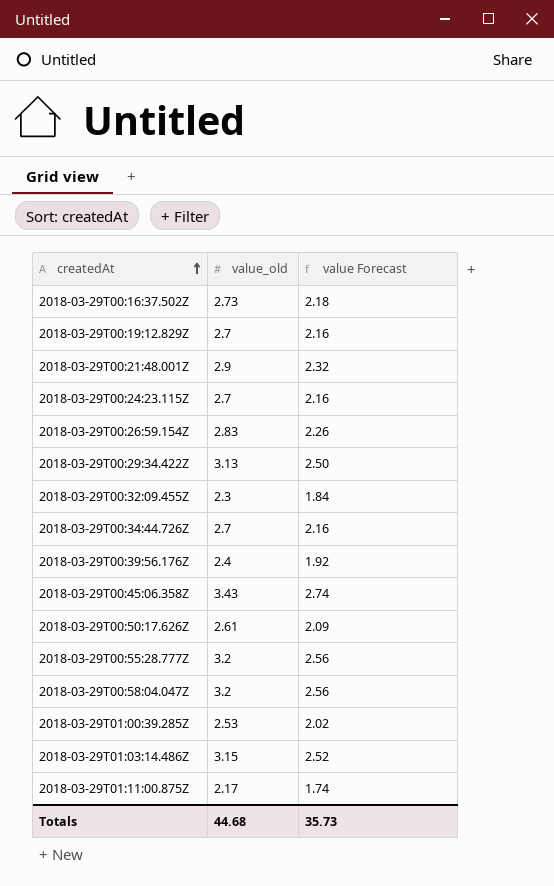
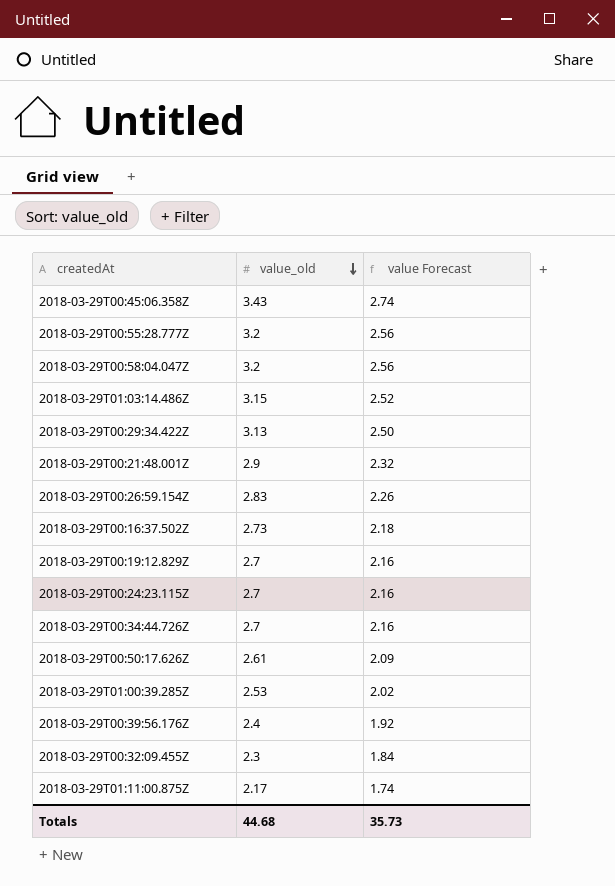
row order: createdAt ascending -> value_old descending

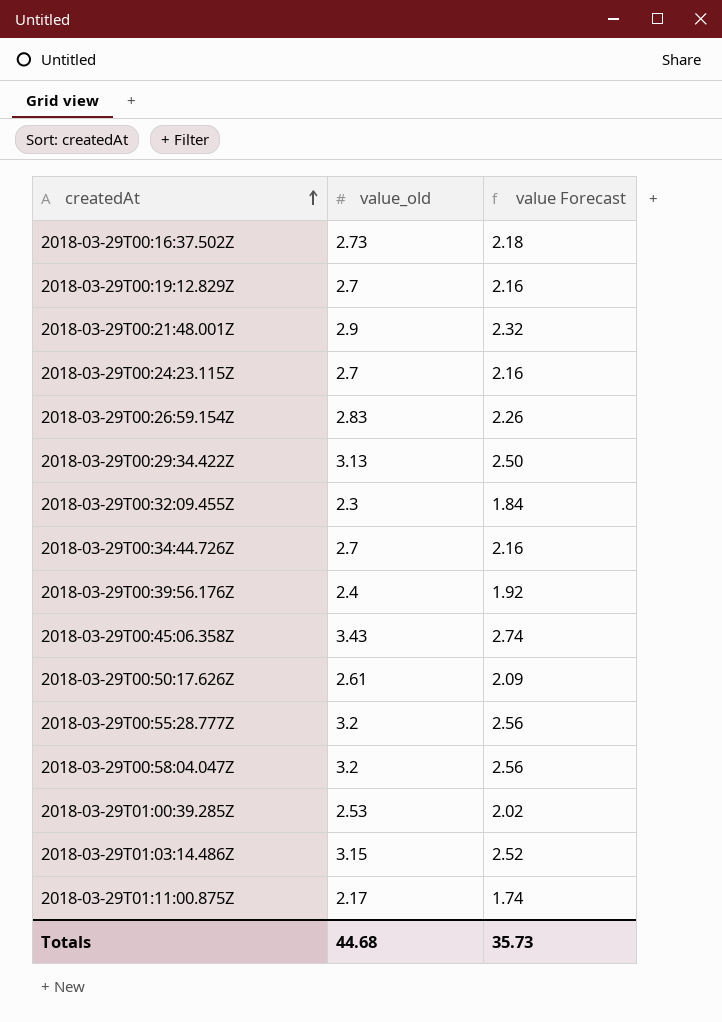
row order: value_old descending -> createdAt ascending

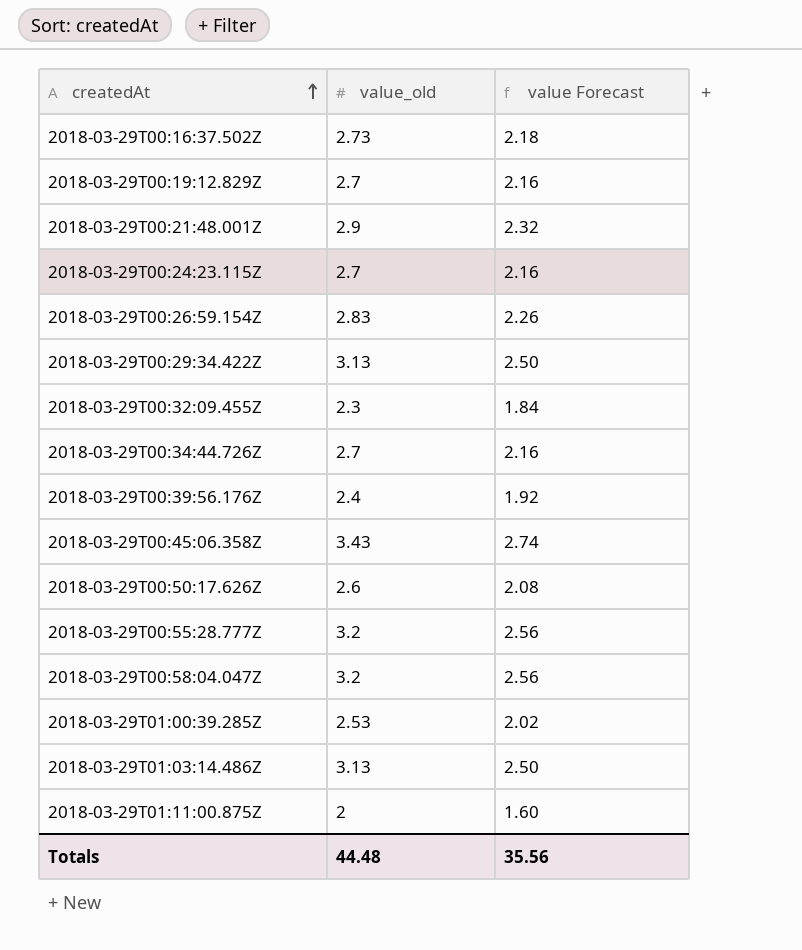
2018-03-29T00:50:17.626Z | value_old: 2.61 -> 2.6
2018-03-29T00:50:17.626Z | value Forecast: 2.09 -> 2.08
2018-03-29T01:03:14.486Z | value_old: 3.15 -> 3.13
2018-03-29T01:03:14.486Z | value Forecast: 2.52 -> 2.50
2018-03-29T01:11:00.875Z | value_old: 2.17 -> 2
2018-03-29T01:11:00.875Z | value Forecast: 1.74 -> 1.60
Totals | value_old: 44.68 -> 44.48
Totals | value Forecast: 35.73 -> 35.56

